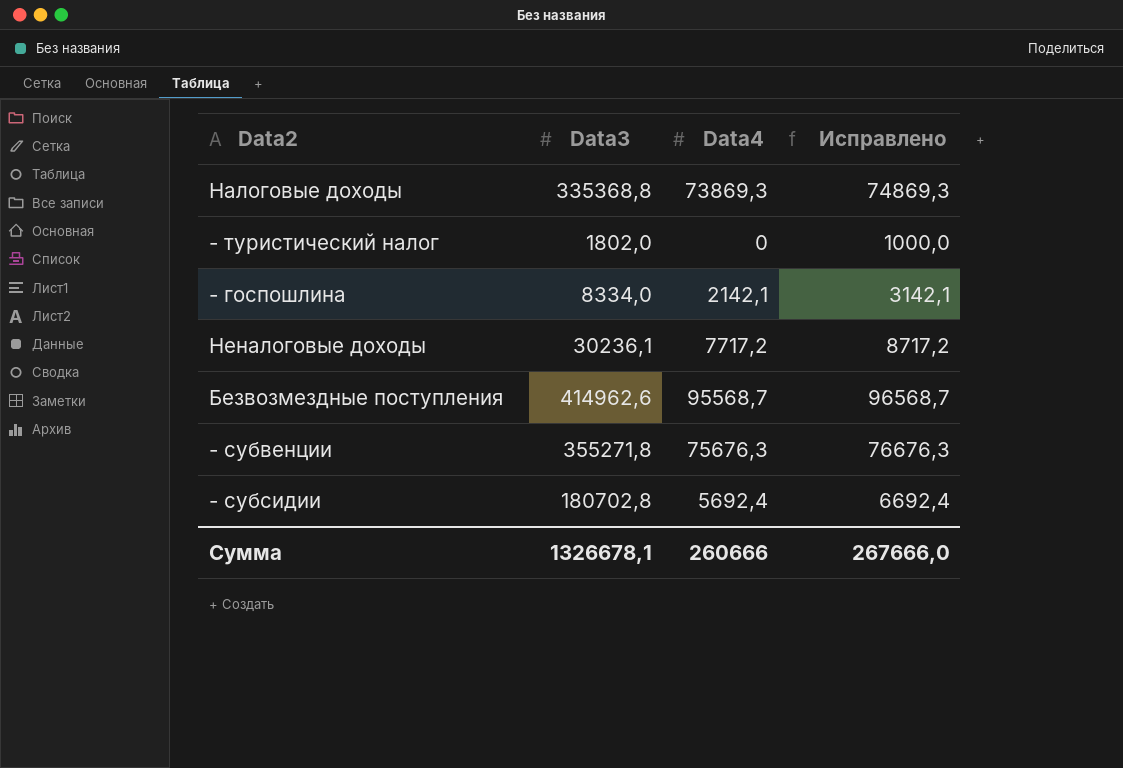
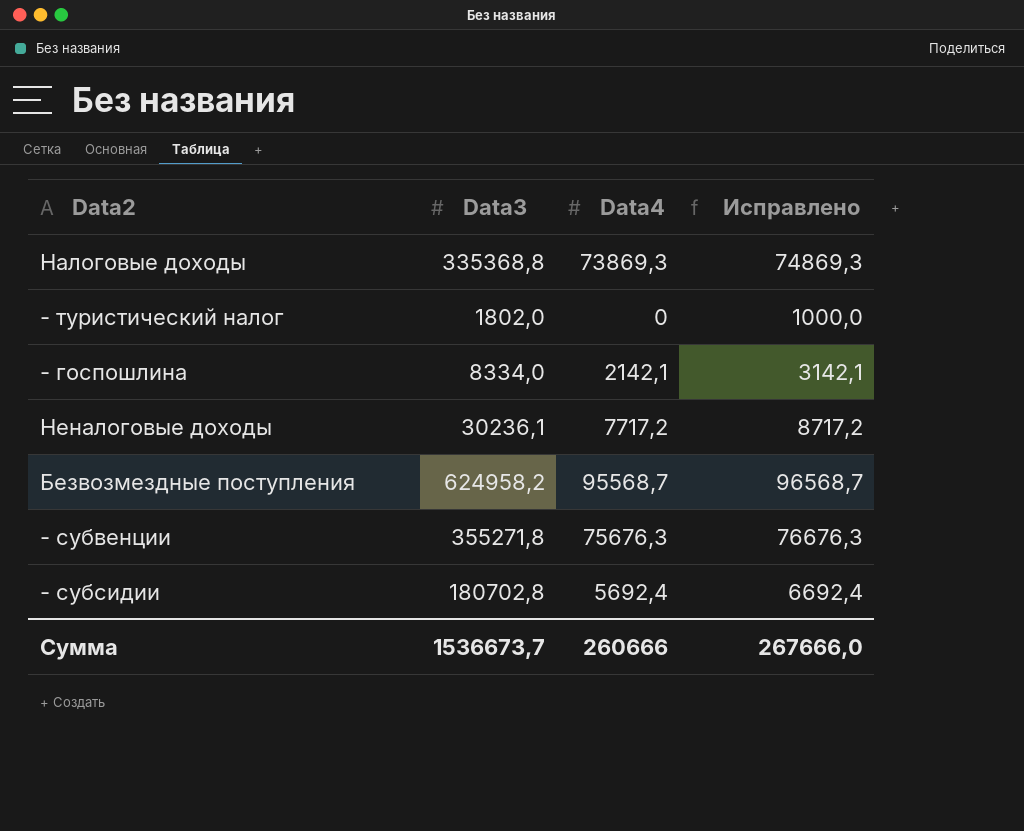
Безвозмездные поступления | Data3: 414962,6 -> 624958,2
Сумма | Data3: 1326678,1 -> 1536673,7

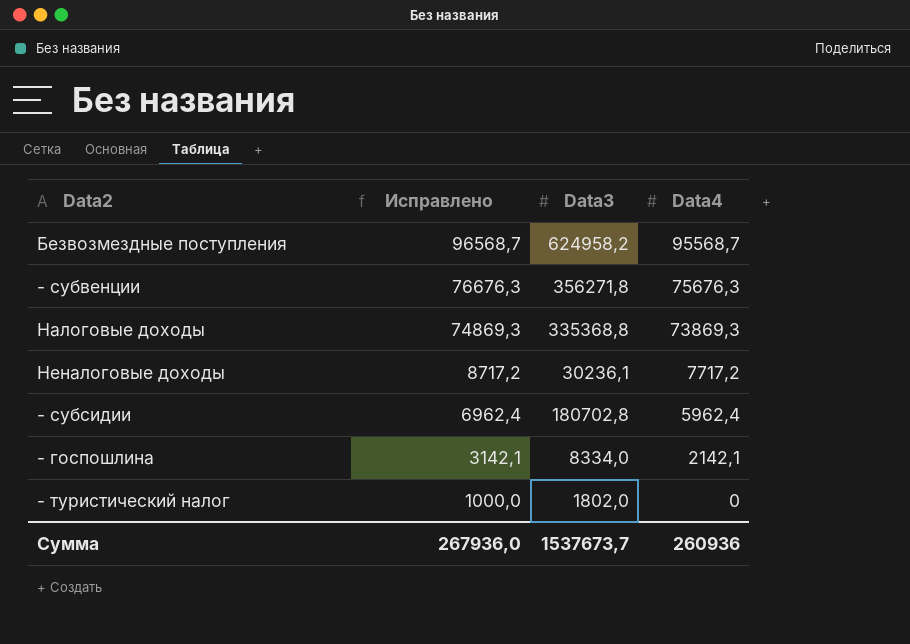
row order: none -> Исправлено descending
column Исправлено | position: 4 -> 2
- субвенции | Data3: 355271,8 -> 356271,8
- субсидии | Исправлено: 6692,4 -> 6962,4
- субсидии | Data4: 5692,4 -> 5962,4
Сумма | Исправлено: 267666,0 -> 267936,0
Сумма | Data3: 1536673,7 -> 1537673,7
Сумма | Data4: 260666 -> 260936

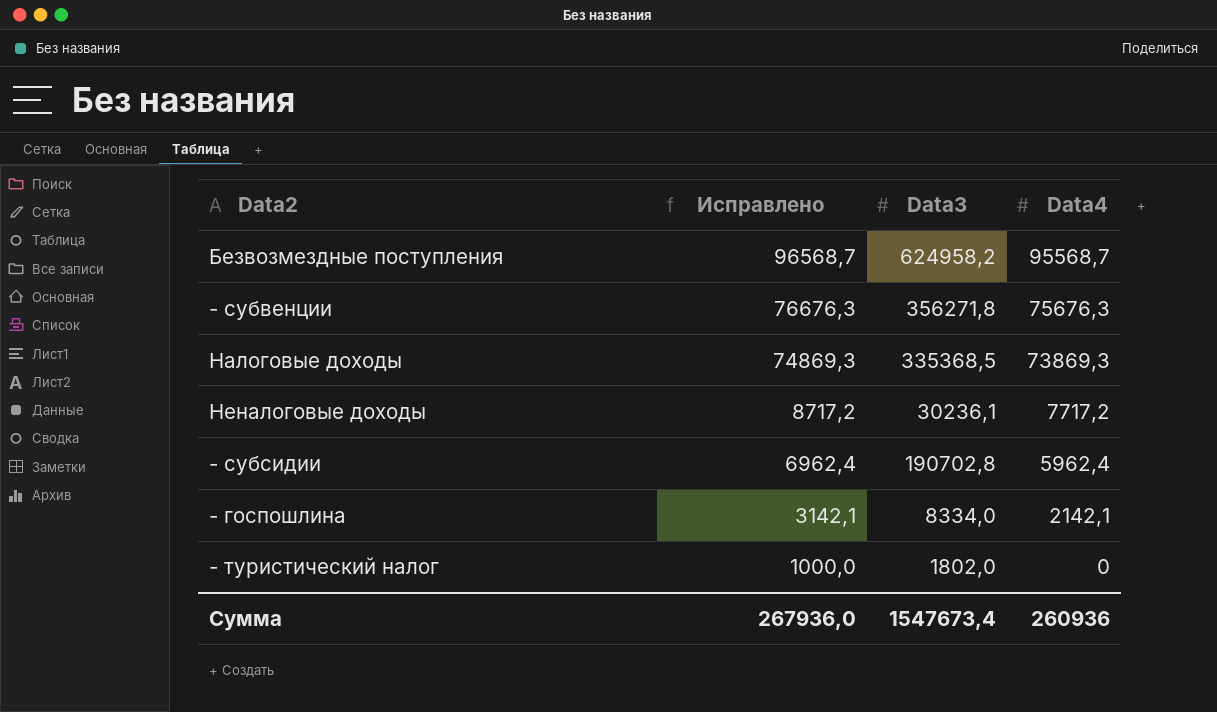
Налоговые доходы | Data3: 335368,8 -> 335368,5
- субсидии | Data3: 180702,8 -> 190702,8
Сумма | Data3: 1537673,7 -> 1547673,4

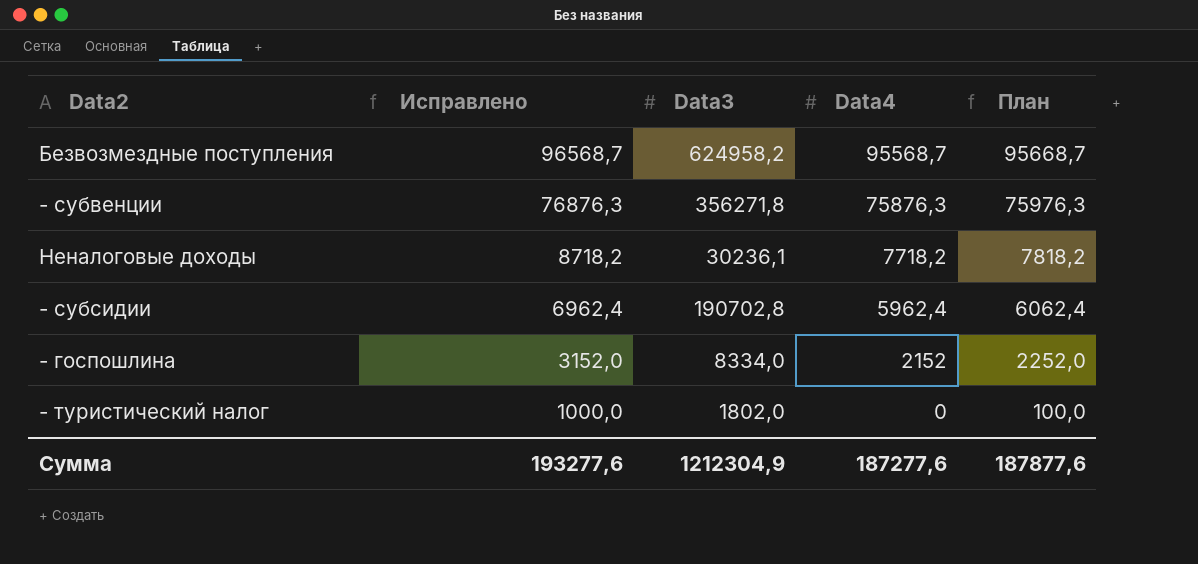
column План | formula: none -> [Data4] + 100
row Налоговые доходы: 74869,3 | 335368,5 | 73869,3 -> none
- субвенции | Исправлено: 76676,3 -> 76876,3
- субвенции | Data4: 75676,3 -> 75876,3
Неналоговые доходы | Исправлено: 8717,2 -> 8718,2
Неналоговые доходы | Data4: 7717,2 -> 7718,2
- госпошлина | Исправлено: 3142,1 -> 3152,0
- госпошлина | Data4: 2142,1 -> 2152
Сумма | Исправлено: 267936,0 -> 193277,6
Сумма | Data3: 1547673,4 -> 1212304,9
Сумма | Data4: 260936 -> 187277,6

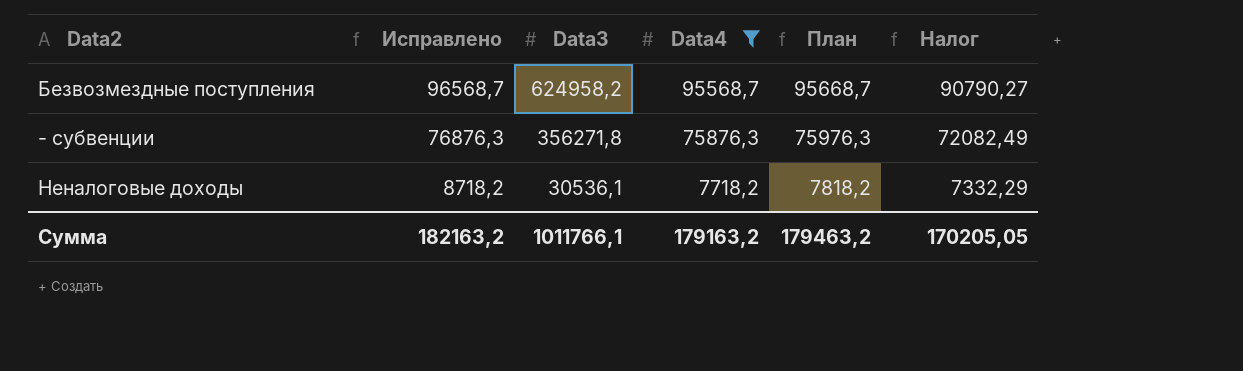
filter: none -> Data4 >= 7718,2
column Налог | formula: none -> [Data4] * 0,95
Неналоговые доходы | Data3: 30236,1 -> 30536,1
Сумма | Исправлено: 193277,6 -> 182163,2
Сумма | Data3: 1212304,9 -> 1011766,1
Сумма | Data4: 187277,6 -> 179163,2
Сумма | План: 187877,6 -> 179463,2

